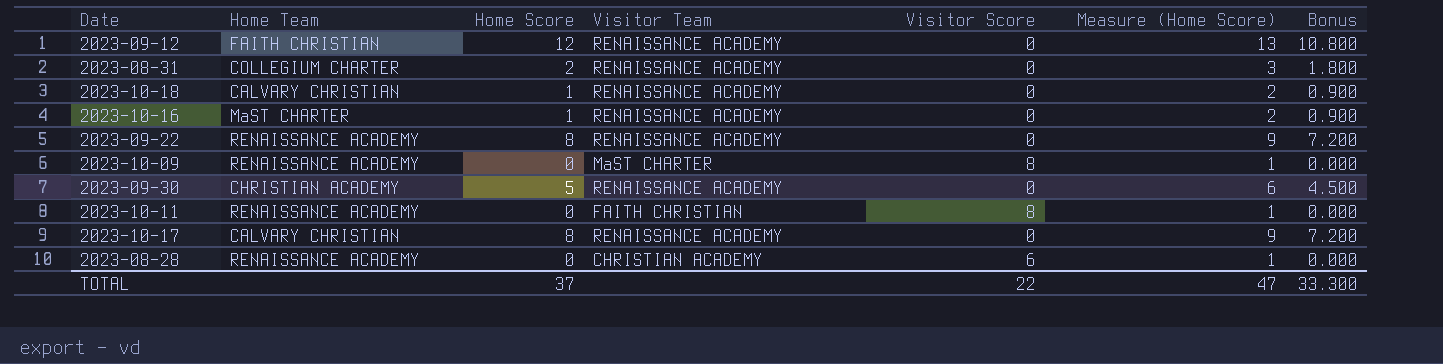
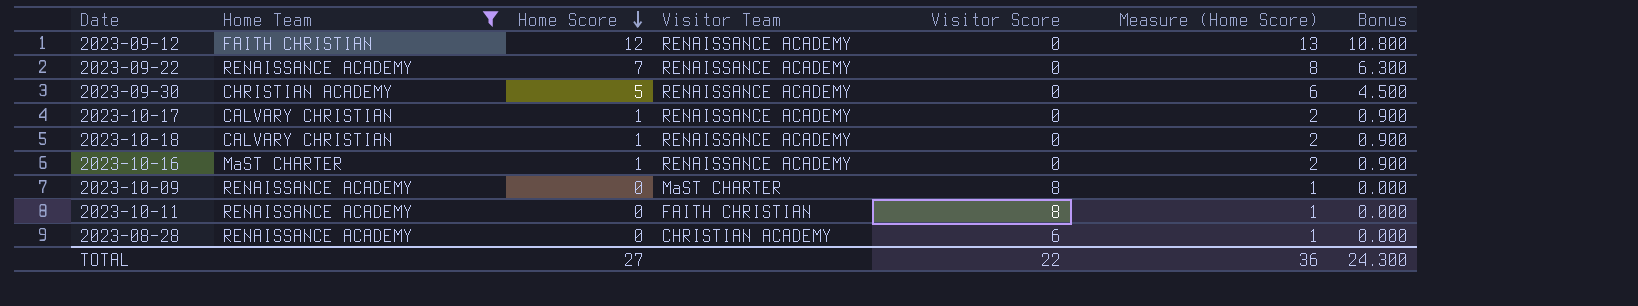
filter: none -> Home Team != COLLEGIUM CHARTER
row order: none -> Home Score descending
2023-09-22 | Home Score: 8 -> 7
2023-09-22 | Measure (Home Score): 9 -> 8
2023-09-22 | Bonus: 7.200 -> 6.300
2023-10-17 | Home Score: 8 -> 1
2023-10-17 | Measure (Home Score): 9 -> 2
2023-10-17 | Bonus: 7.200 -> 0.900
TOTAL | Home Score: 37 -> 27
TOTAL | Measure (Home Score): 47 -> 36
TOTAL | Bonus: 33.300 -> 24.300

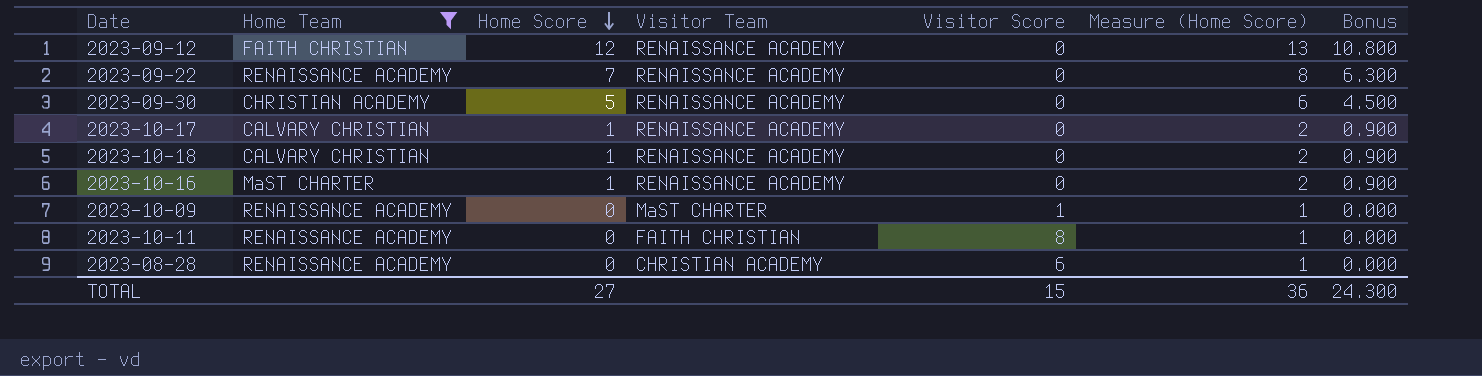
2023-10-09 | Visitor Score: 8 -> 1
TOTAL | Visitor Score: 22 -> 15

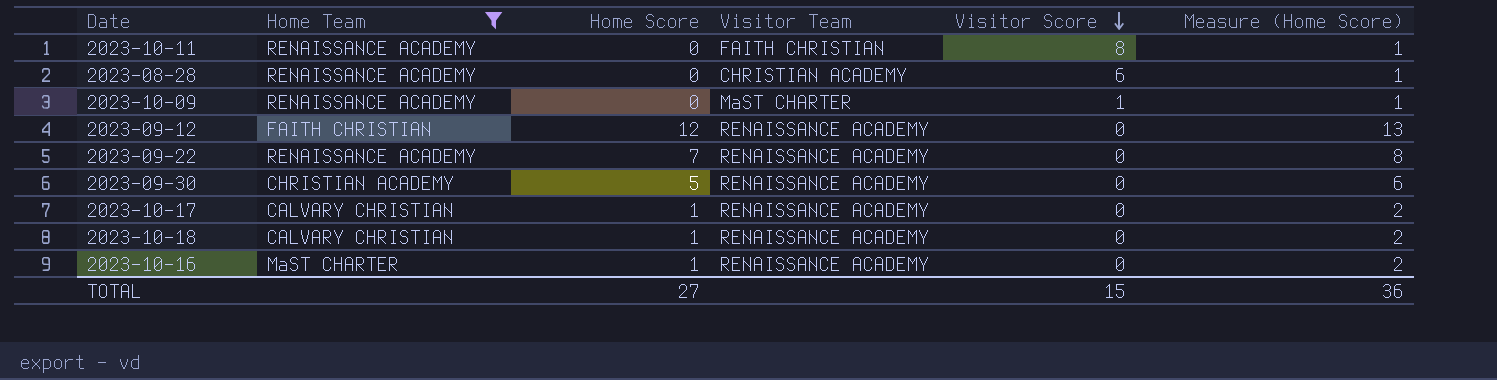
row order: Home Score descending -> Visitor Score descending
column Bonus | formula: [Home Score] * 0.9 -> none

